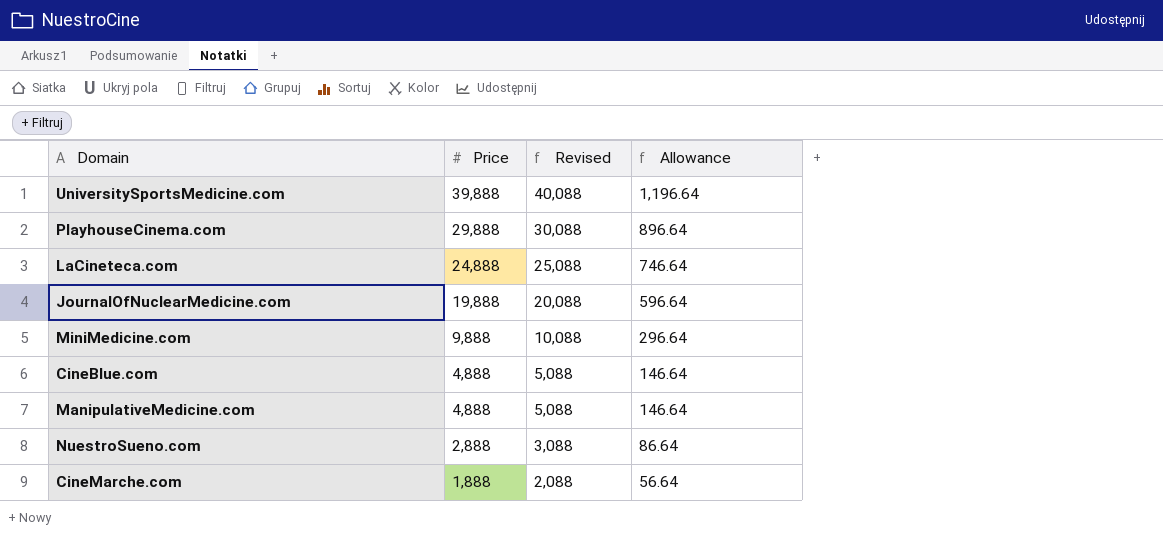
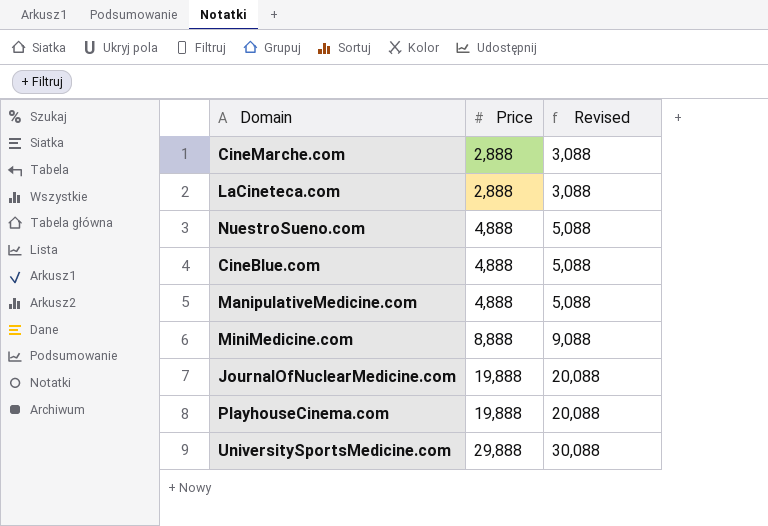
row order: Price descending -> Price ascending
column Allowance | formula: [Price] * 0.03 -> none
CineMarche.com | Price: 1,888 -> 2,888
CineMarche.com | Revised: 2,088 -> 3,088
LaCineteca.com | Price: 24,888 -> 2,888
LaCineteca.com | Revised: 25,088 -> 3,088
NuestroSueno.com | Price: 2,888 -> 4,888
NuestroSueno.com | Revised: 3,088 -> 5,088
MiniMedicine.com | Price: 9,888 -> 8,888
MiniMedicine.com | Revised: 10,088 -> 9,088
PlayhouseCinema.com | Price: 29,888 -> 19,888
PlayhouseCinema.com | Revised: 30,088 -> 20,088
UniversitySportsMedicine.com | Price: 39,888 -> 29,888
UniversitySportsMedicine.com | Revised: 40,088 -> 30,088

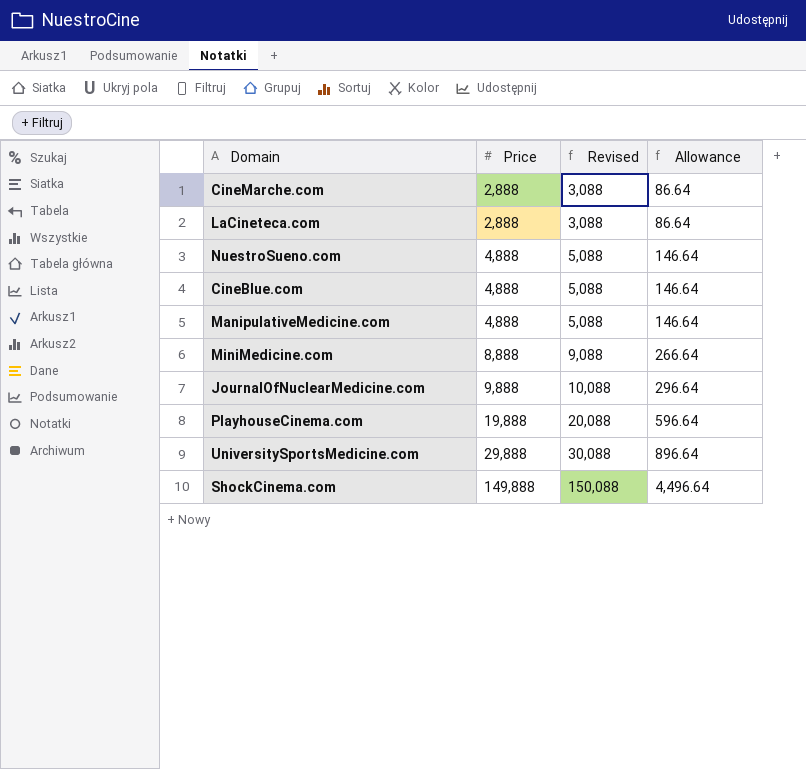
column Allowance | formula: none -> [Price] * 0.03
JournalOfNuclearMedicine.com | Price: 19,888 -> 9,888
JournalOfNuclearMedicine.com | Revised: 20,088 -> 10,088
row ShockCinema.com: none -> 149,888 | 150,088 | 4,496.64

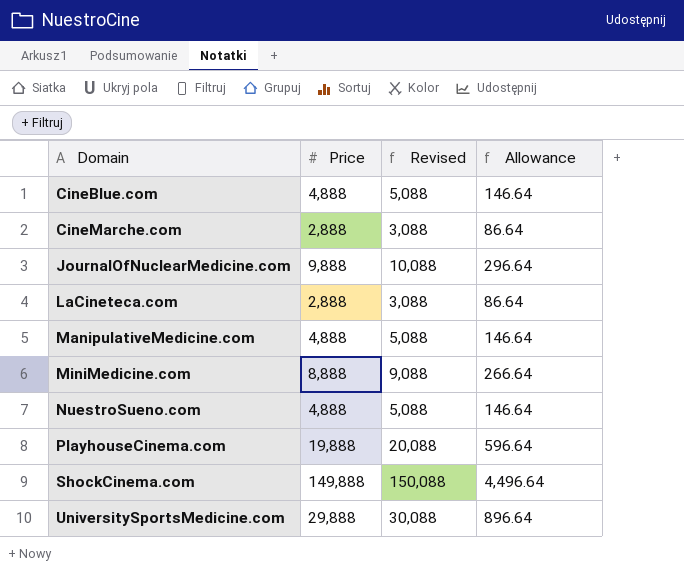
row order: Price ascending -> Domain ascending

